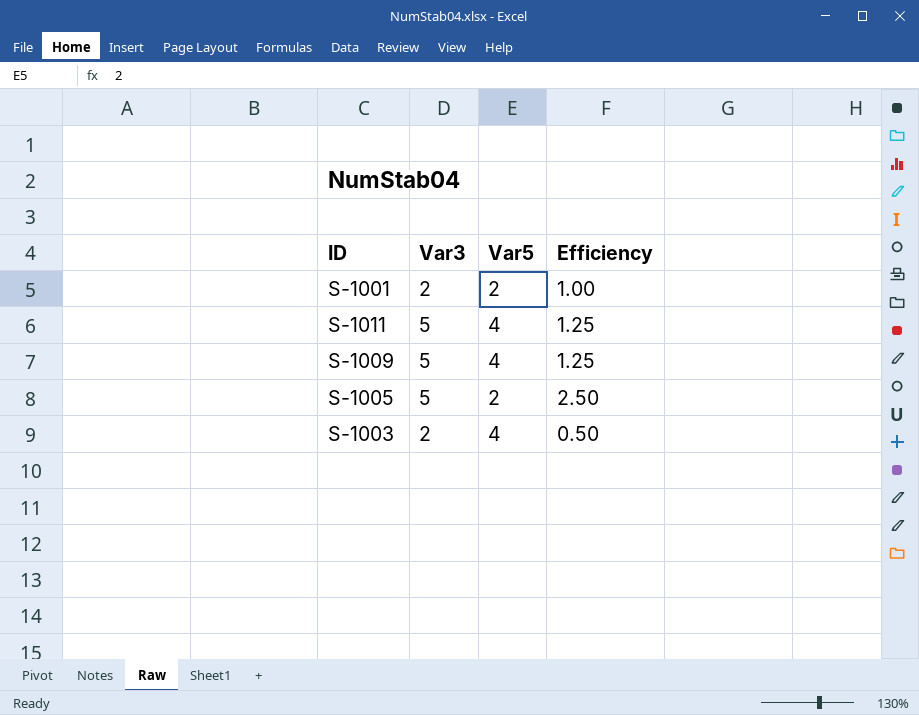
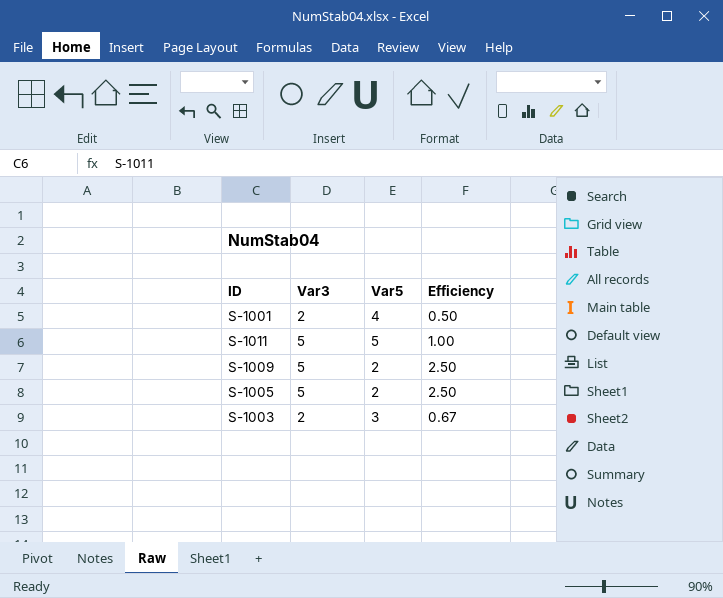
S-1001 | Var5: 2 -> 4
S-1001 | Efficiency: 1.00 -> 0.50
S-1011 | Var5: 4 -> 5
S-1011 | Efficiency: 1.25 -> 1.00
S-1009 | Var5: 4 -> 2
S-1009 | Efficiency: 1.25 -> 2.50
S-1003 | Var5: 4 -> 3
S-1003 | Efficiency: 0.50 -> 0.67

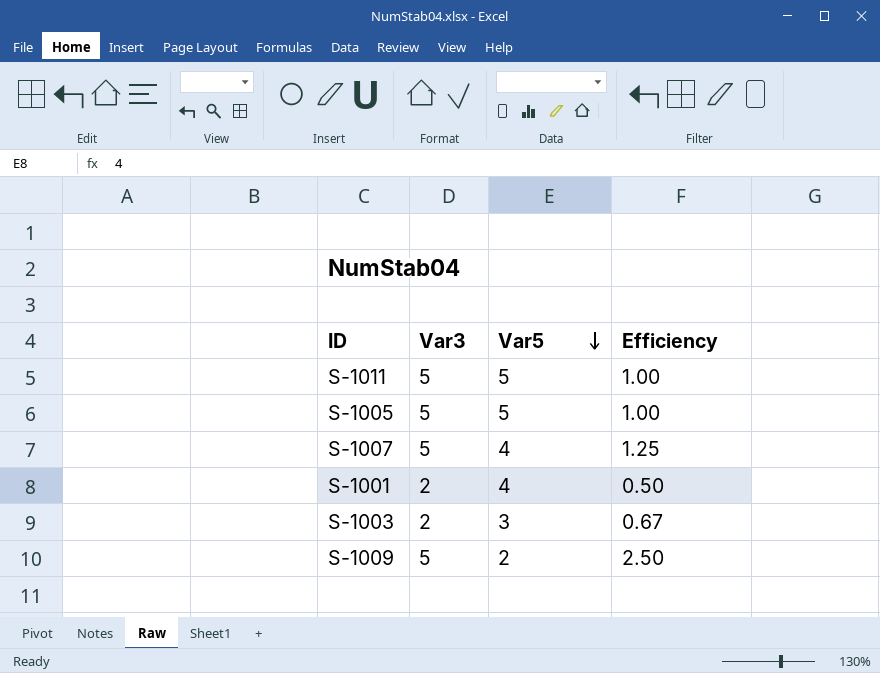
row order: none -> Var5 descending
S-1005 | Var5: 2 -> 5
S-1005 | Efficiency: 2.50 -> 1.00
row S-1007: none -> 5 | 4 | 1.25

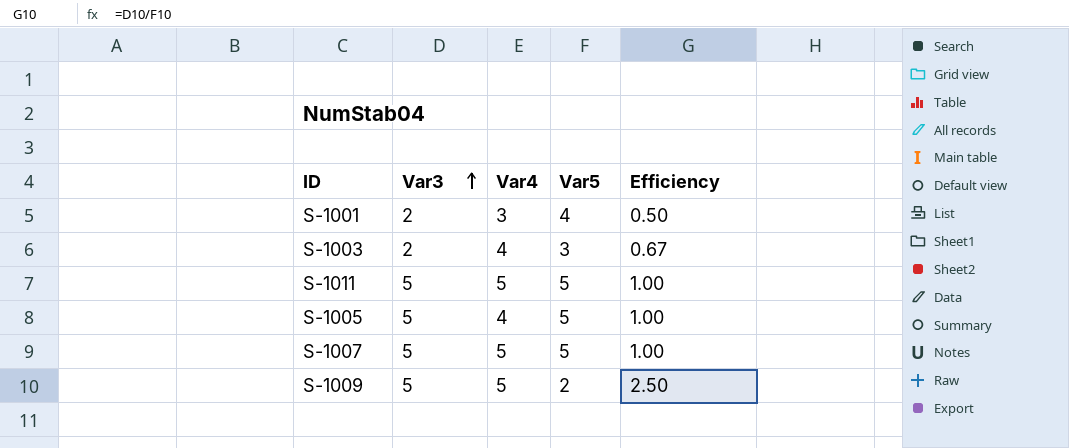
row order: Var5 descending -> Var3 ascending
column Var4 | position: none -> 3
S-1007 | Var5: 4 -> 5
S-1007 | Efficiency: 1.25 -> 1.00

